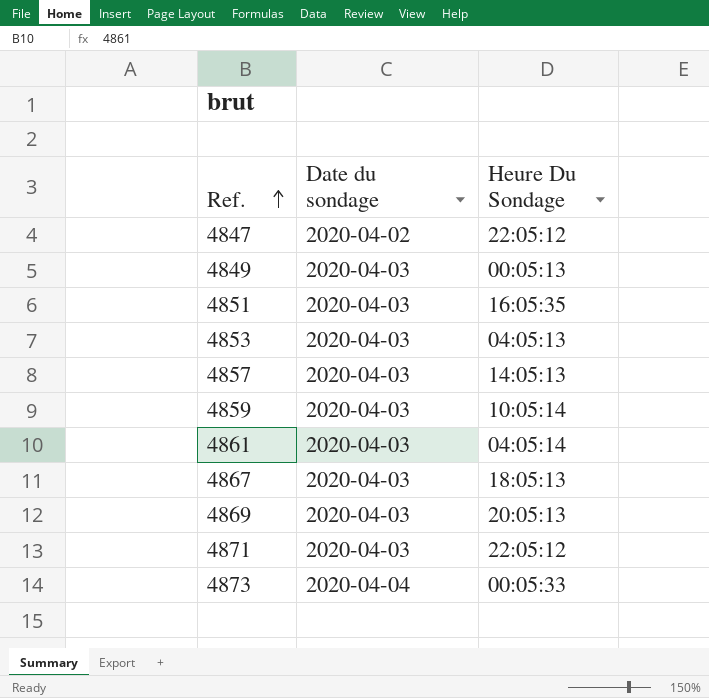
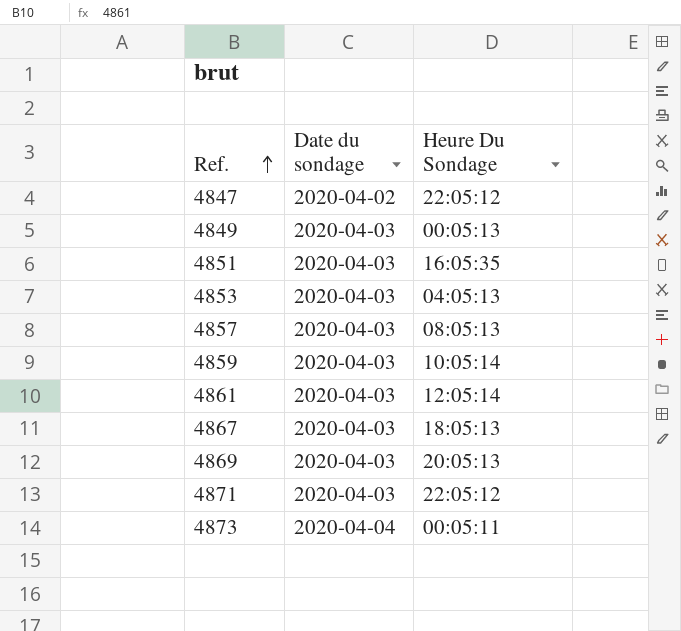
4857 | Heure Du Sondage: 14:05:13 -> 08:05:13
4861 | Heure Du Sondage: 04:05:14 -> 12:05:14
4873 | Heure Du Sondage: 00:05:33 -> 00:05:11

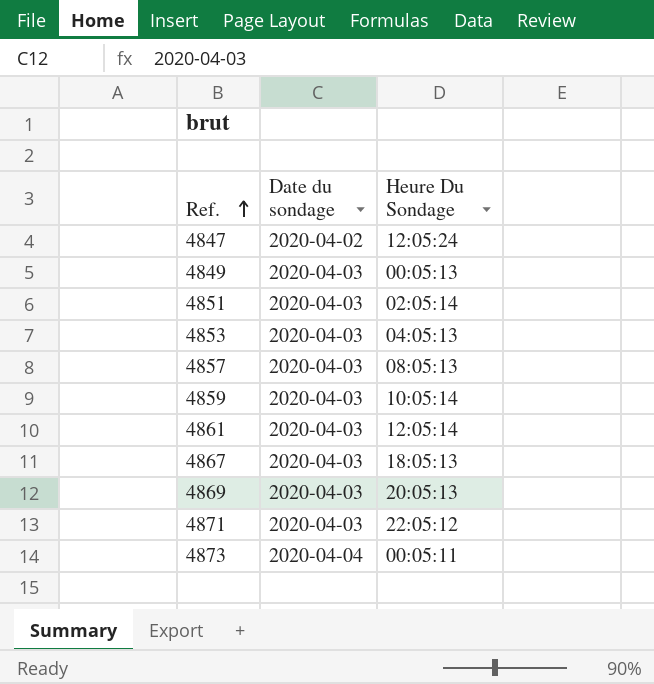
4847 | Heure Du Sondage: 22:05:12 -> 12:05:24
4851 | Heure Du Sondage: 16:05:35 -> 02:05:14

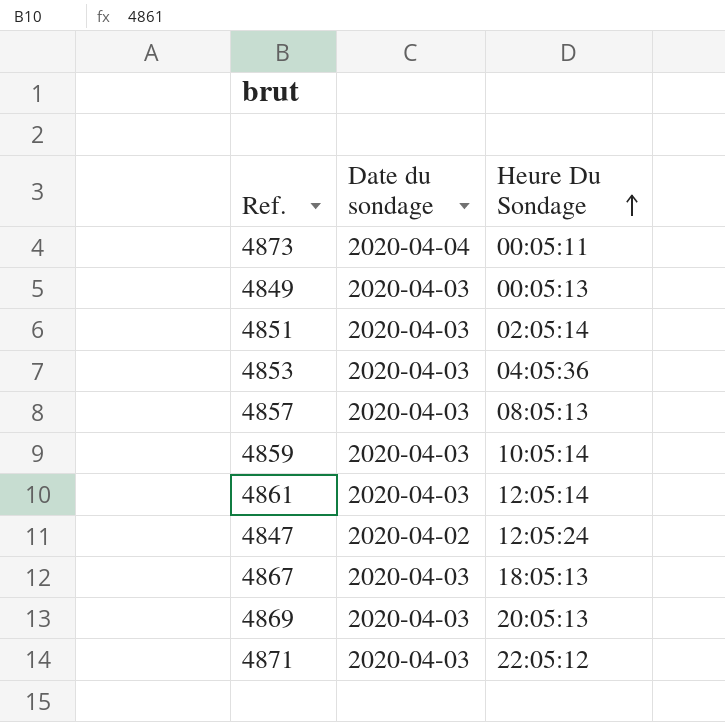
row order: Ref. ascending -> Heure Du Sondage ascending
4853 | Heure Du Sondage: 04:05:13 -> 04:05:36

